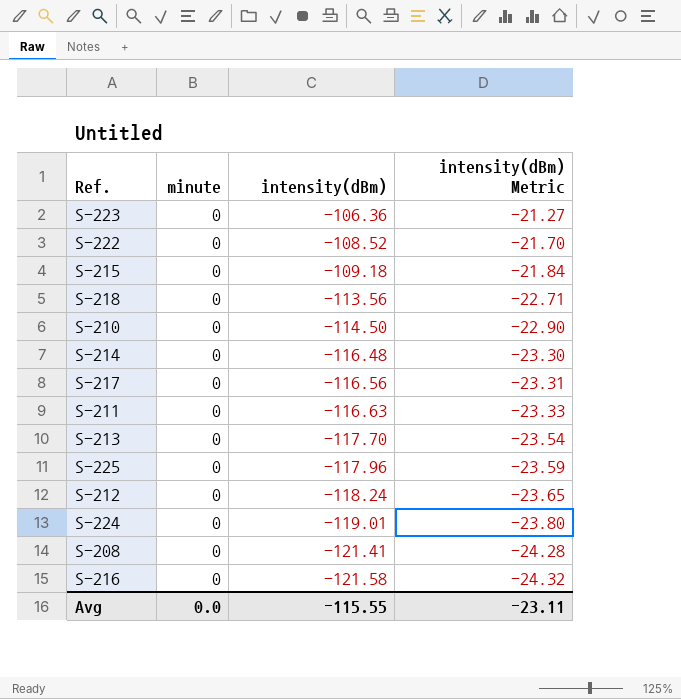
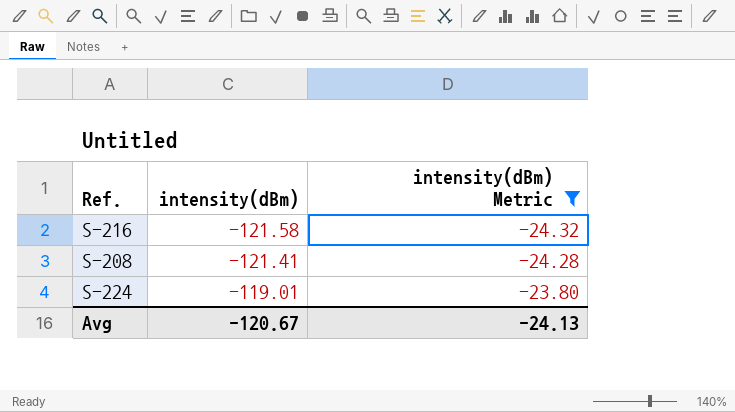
filter: none -> intensity(dBm) Metric <= -23.80
row order: intensity(dBm) descending -> intensity(dBm) ascending
column minute | position: 2 -> none
Avg | intensity(dBm): -115.55 -> -120.67
Avg | intensity(dBm) Metric: -23.11 -> -24.13

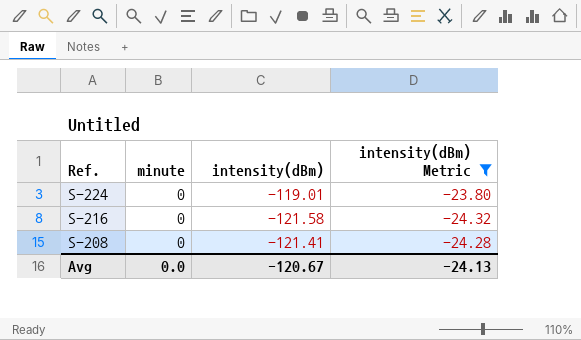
row order: intensity(dBm) ascending -> Ref. descending
column minute | position: none -> 2

